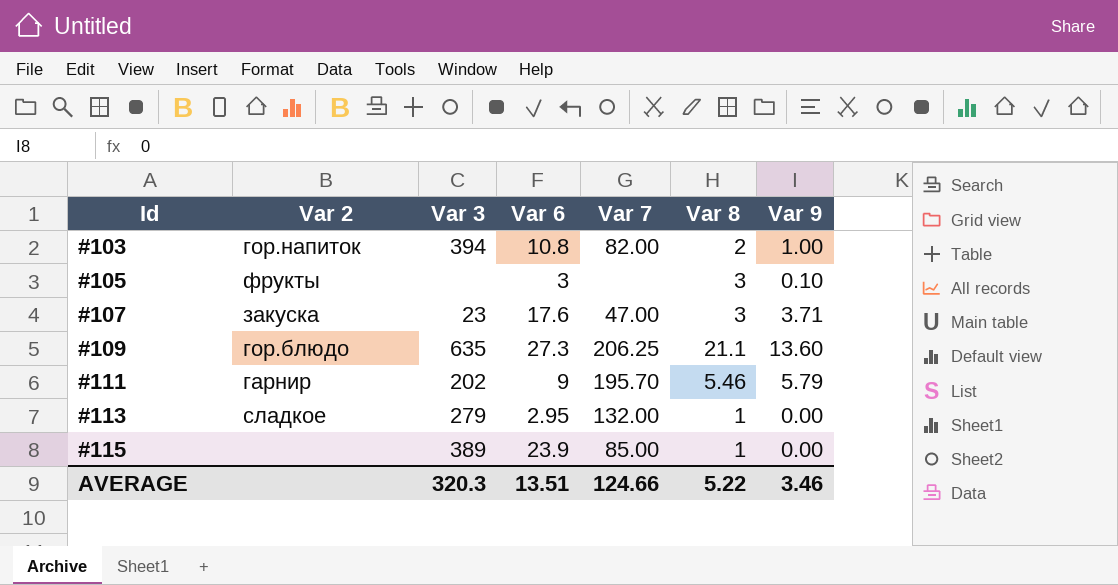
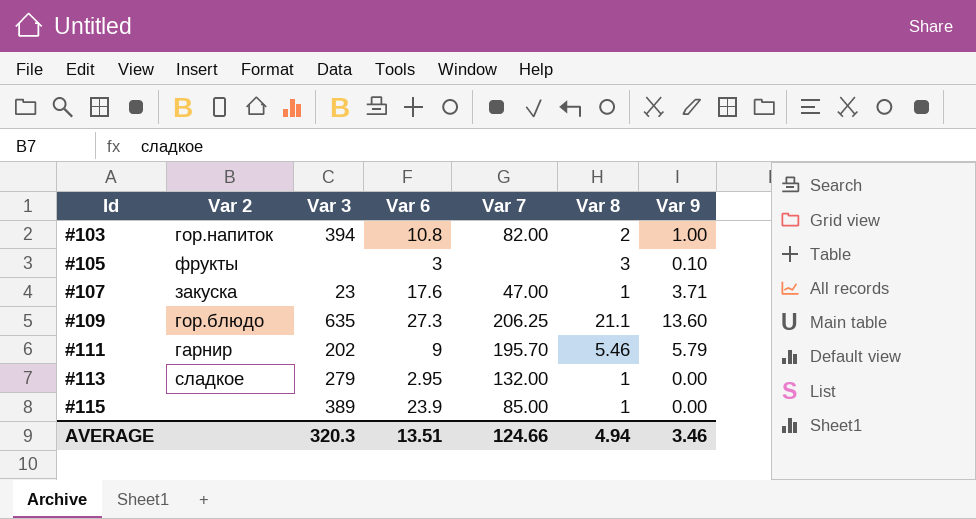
#107 | Var 8: 3 -> 1
AVERAGE | Var 8: 5.22 -> 4.94

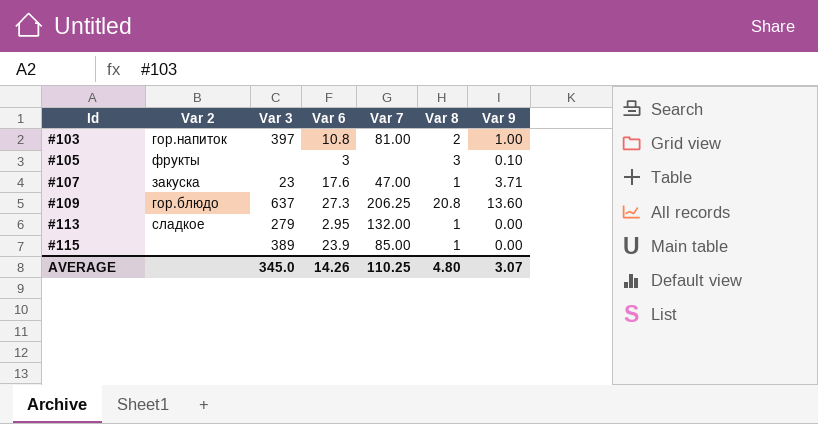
row #111: гарнир | 202 | 9 | 195.70 | 5.46 | 5.79 -> none
#103 | Var 3: 394 -> 397
#103 | Var 7: 82.00 -> 81.00
#109 | Var 3: 635 -> 637
#109 | Var 8: 21.1 -> 20.8
AVERAGE | Var 3: 320.3 -> 345.0
AVERAGE | Var 6: 13.51 -> 14.26
AVERAGE | Var 7: 124.66 -> 110.25
AVERAGE | Var 8: 4.94 -> 4.80
AVERAGE | Var 9: 3.46 -> 3.07

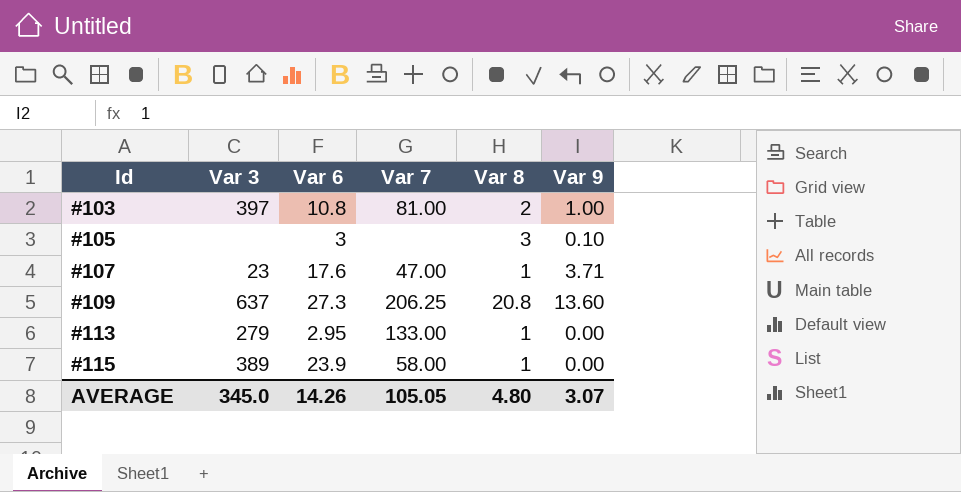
column Var 2 | position: 2 -> none
#113 | Var 7: 132.00 -> 133.00
#115 | Var 7: 85.00 -> 58.00
AVERAGE | Var 7: 110.25 -> 105.05

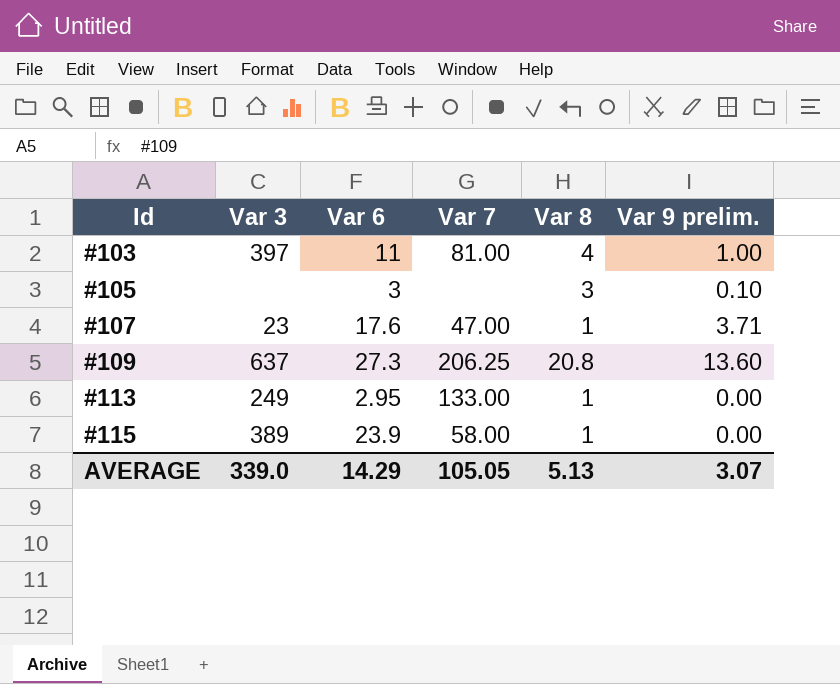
column name: Var 9 -> Var 9 prelim.
#103 | Var 6: 10.8 -> 11
#103 | Var 8: 2 -> 4
#113 | Var 3: 279 -> 249
AVERAGE | Var 3: 345.0 -> 339.0
AVERAGE | Var 6: 14.26 -> 14.29
AVERAGE | Var 8: 4.80 -> 5.13

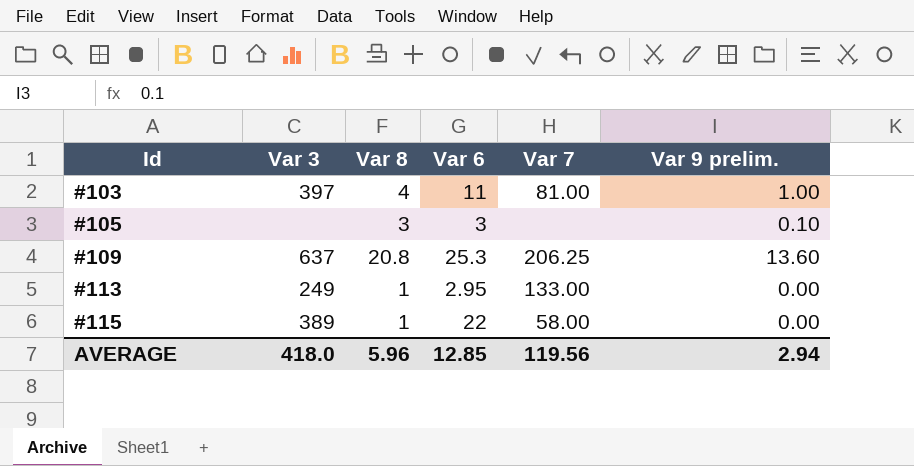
column Var 8 | position: 5 -> 3
row #107: 23 | 17.6 | 47.00 | 1 | 3.71 -> none
#109 | Var 6: 27.3 -> 25.3
#115 | Var 6: 23.9 -> 22
AVERAGE | Var 3: 339.0 -> 418.0
AVERAGE | Var 8: 5.13 -> 5.96
AVERAGE | Var 6: 14.29 -> 12.85
AVERAGE | Var 7: 105.05 -> 119.56
AVERAGE | Var 9 prelim.: 3.07 -> 2.94

